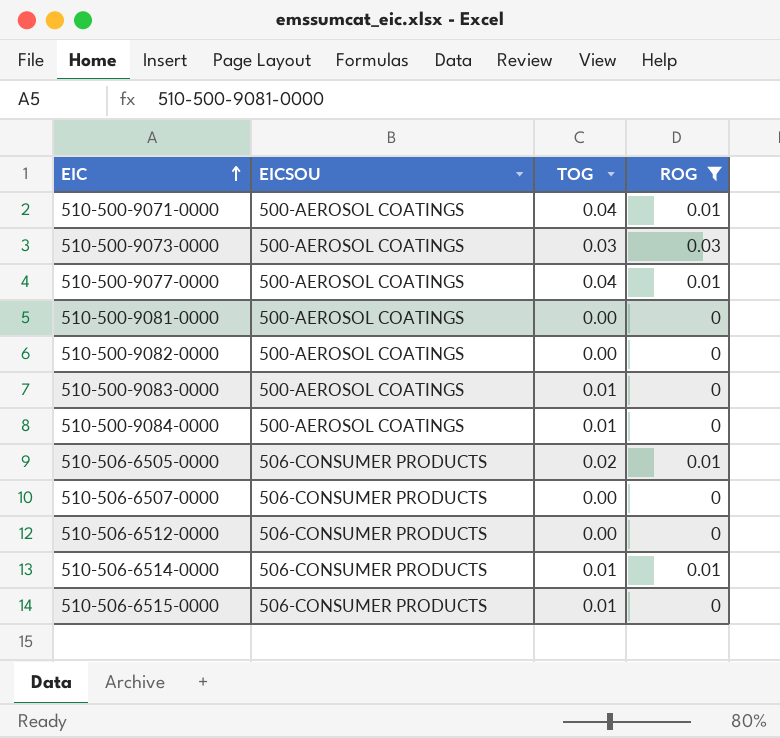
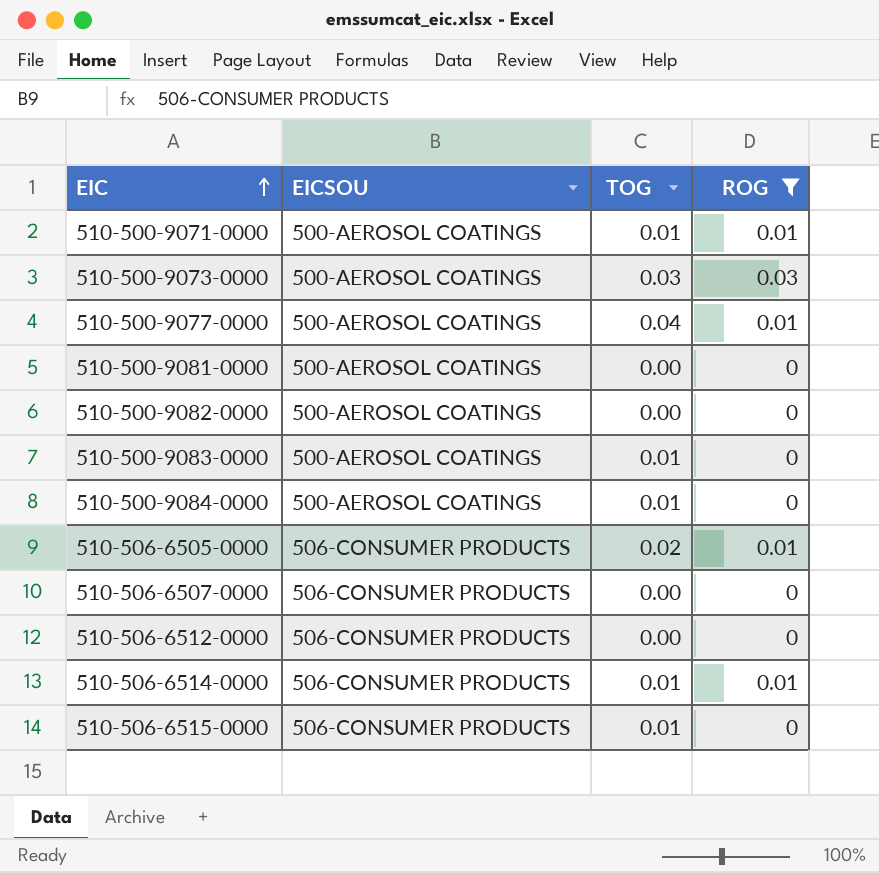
510-500-9071-0000 | TOG: 0.04 -> 0.01

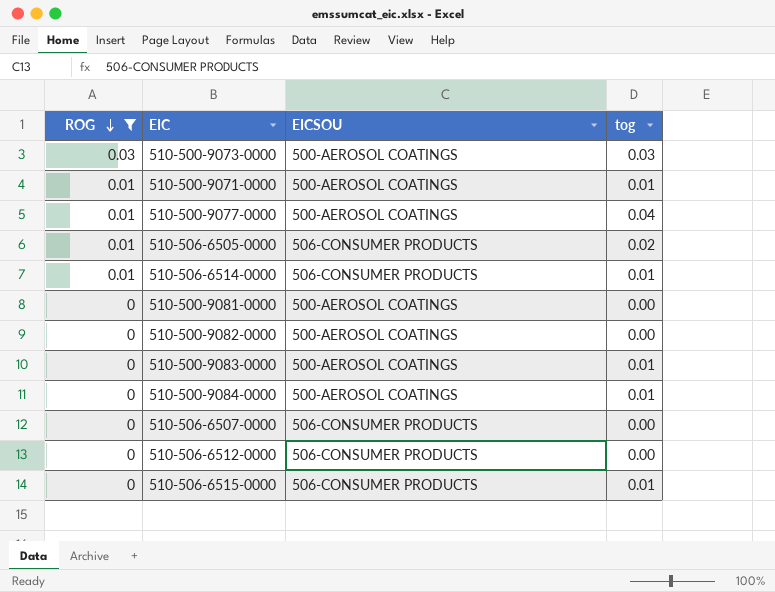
row order: EIC ascending -> ROG descending
column ROG | position: 4 -> 1
column name: TOG -> tog

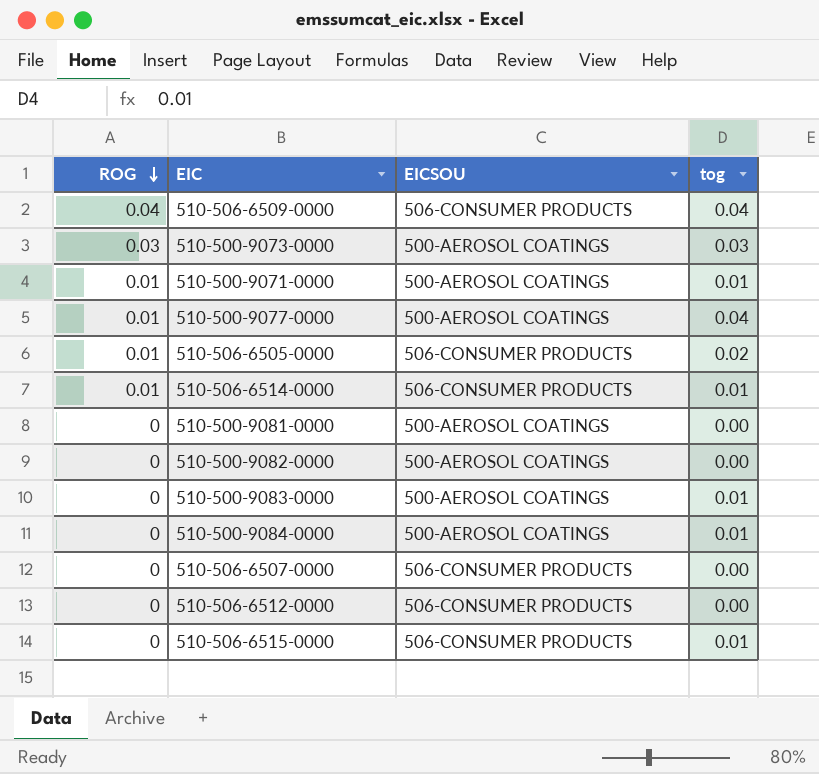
filter: ROG != 0.04 -> none

